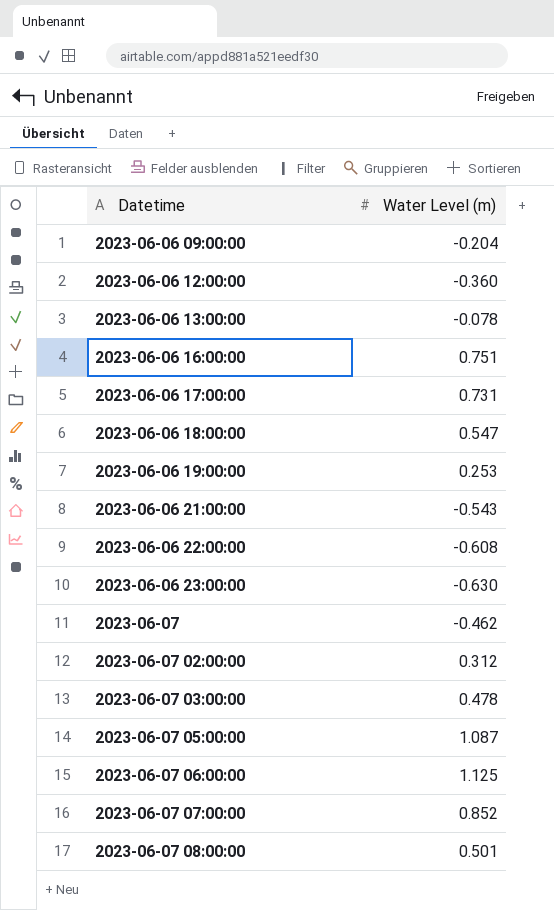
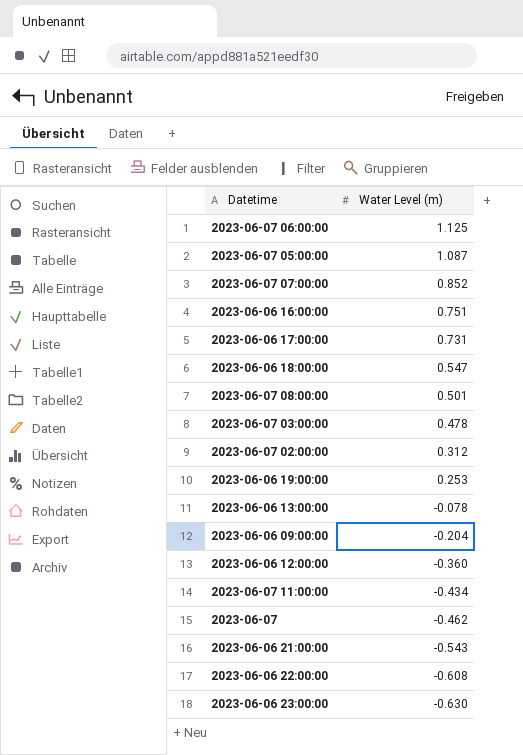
row order: Datetime ascending -> Water Level (m) descending
row 2023-06-07 11:00:00: none -> -0.434

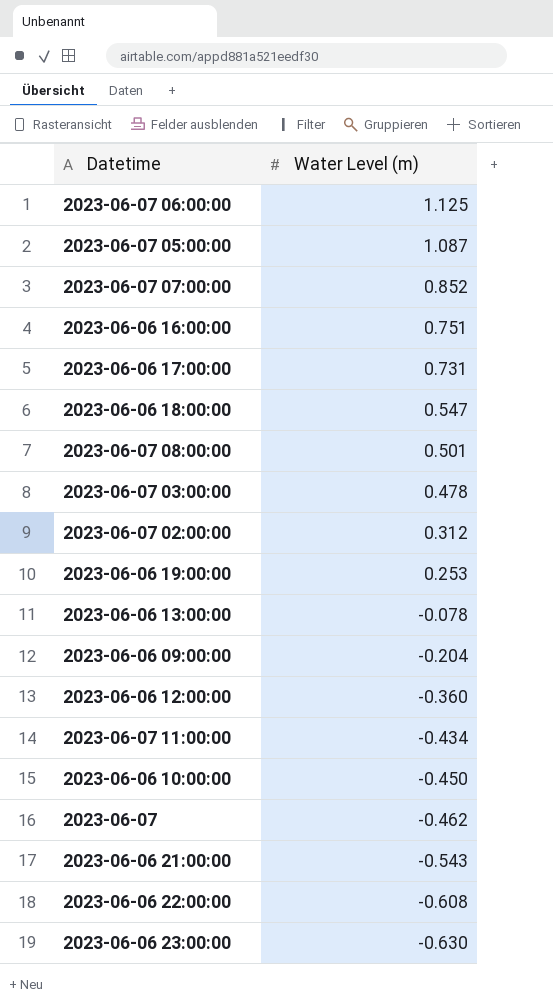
row 2023-06-06 10:00:00: none -> -0.450

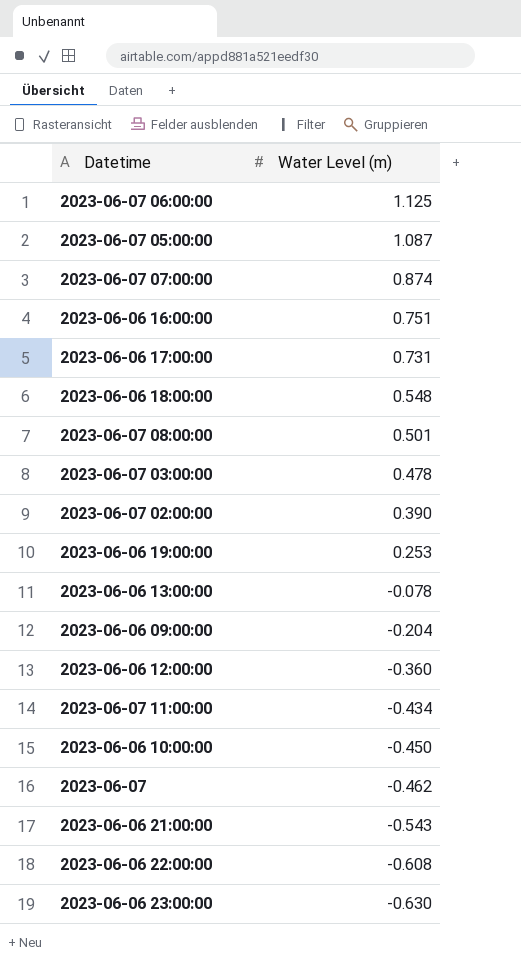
2023-06-07 07:00:00 | Water Level (m): 0.852 -> 0.874
2023-06-06 18:00:00 | Water Level (m): 0.547 -> 0.548
2023-06-07 02:00:00 | Water Level (m): 0.312 -> 0.390

